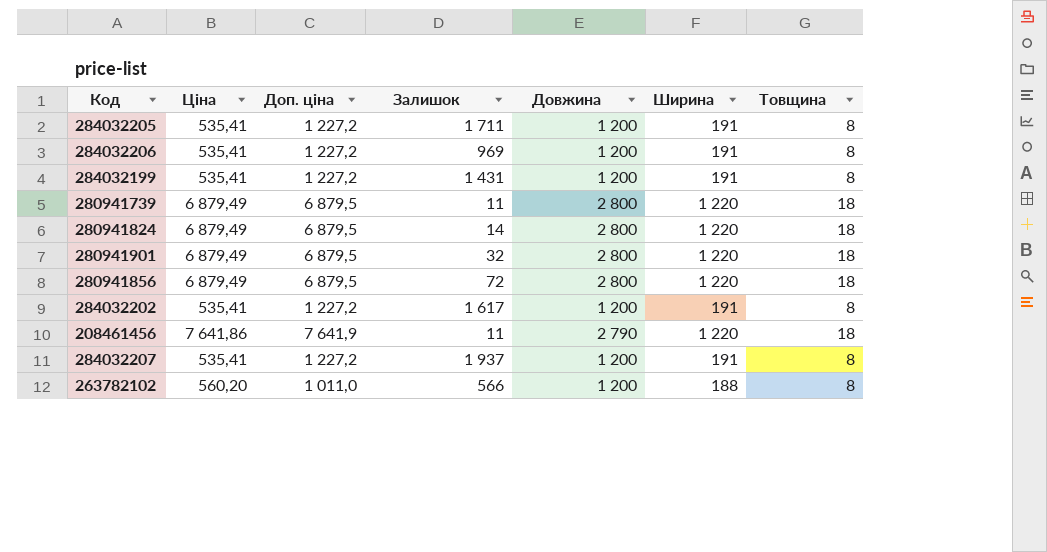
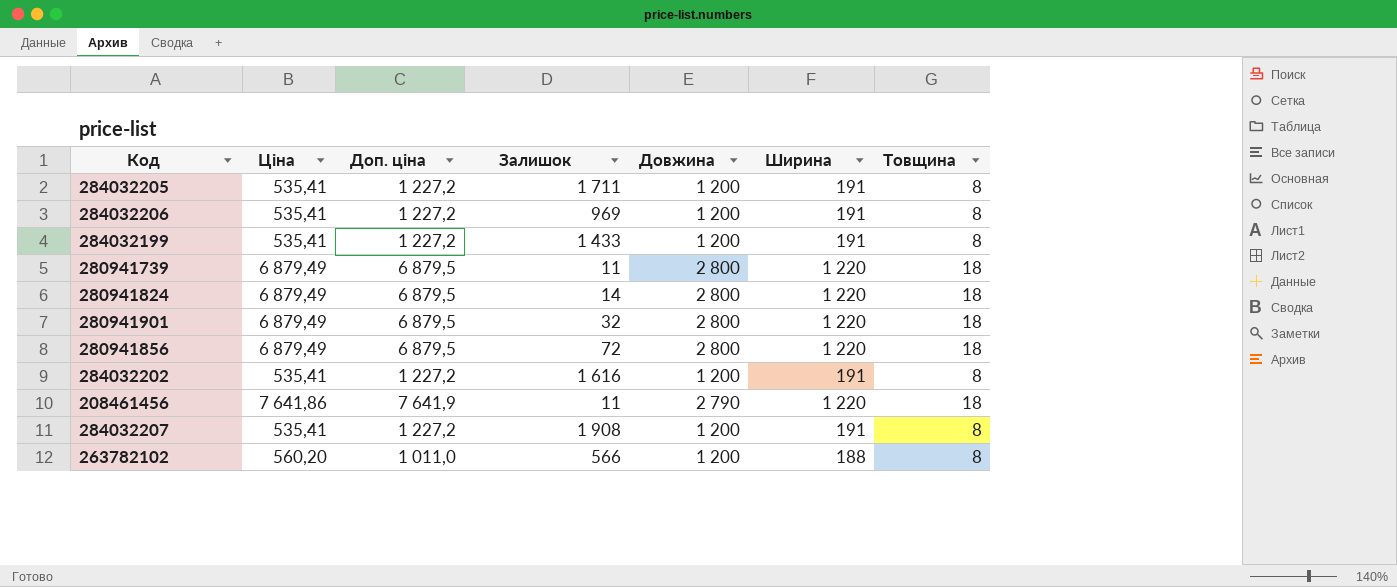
284032199 | Залишок: 1 431 -> 1 433
284032202 | Залишок: 1 617 -> 1 616
284032207 | Залишок: 1 937 -> 1 908

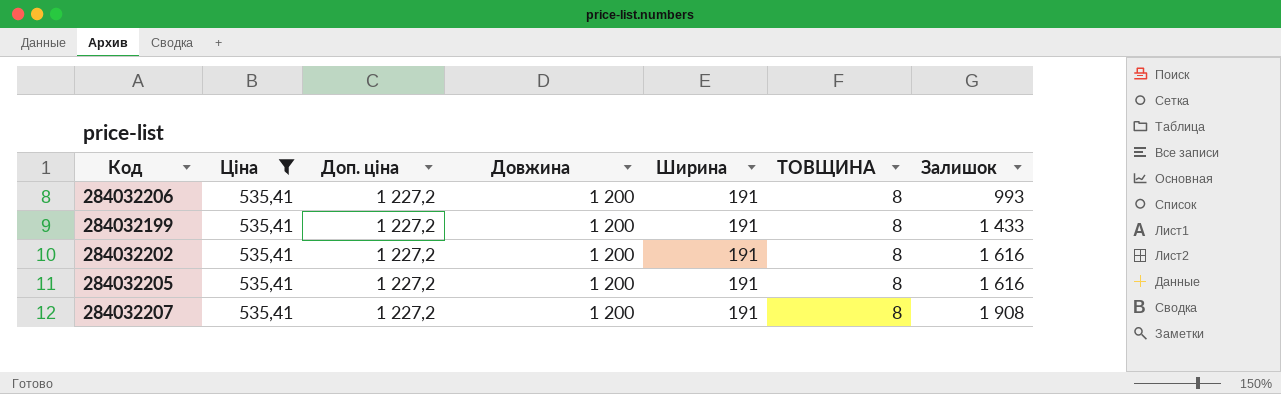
filter: none -> Ціна = 535,41
row order: none -> Залишок ascending
column name: Товщина -> ТОВЩИНА
column Залишок | position: 4 -> 7
284032206 | Залишок: 969 -> 993
284032205 | Залишок: 1 711 -> 1 616

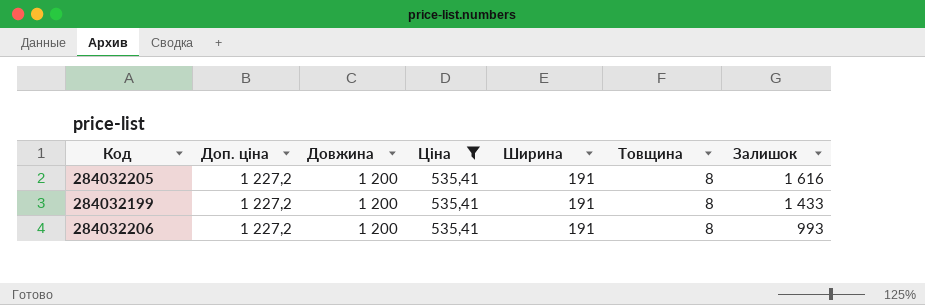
row order: Залишок ascending -> Залишок descending
column Ціна | position: 2 -> 4
column name: ТОВЩИНА -> Товщина
row 284032202: 535,41 | 1 227,2 | 1 200 | 191 | 8 | 1 616 -> none
row 284032207: 535,41 | 1 227,2 | 1 200 | 191 | 8 | 1 908 -> none

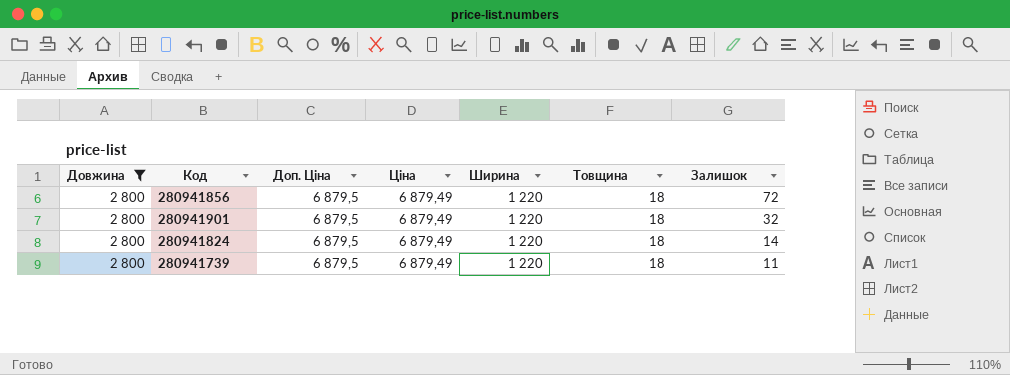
filter: Ціна = 535,41 -> Довжина = 2 800
column Довжина | position: 3 -> 1
column name: Доп. ціна -> Доп. Ціна

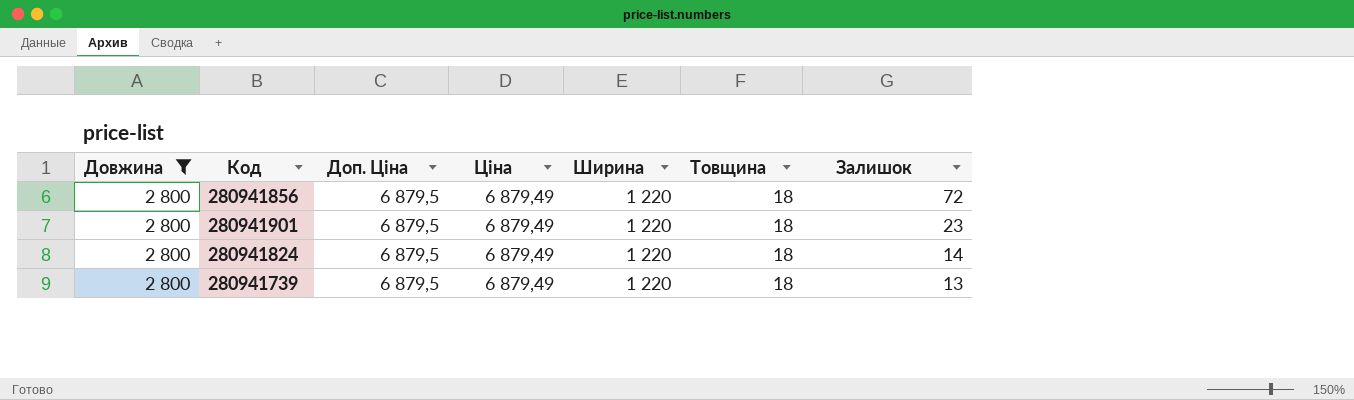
280941901 | Залишок: 32 -> 23
280941739 | Залишок: 11 -> 13

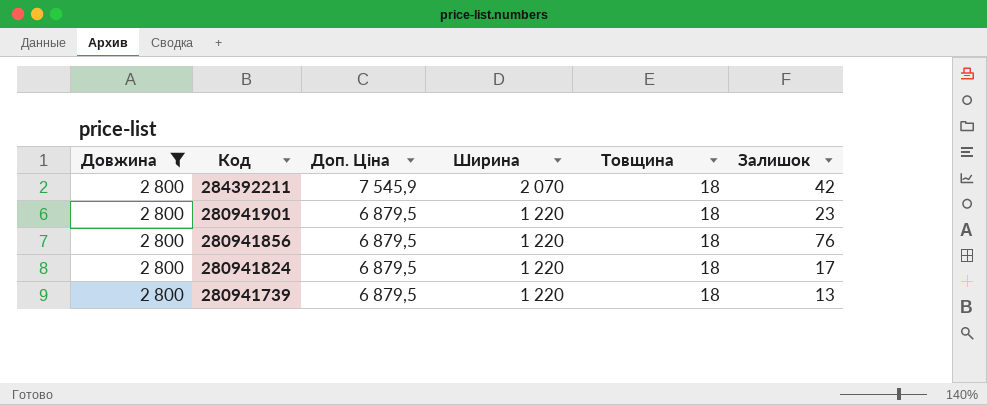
row order: Залишок descending -> Код descending
column Ціна | position: 4 -> none
row 284392211: none -> 2 800 | 7 545,9 | 2 070 | 18 | 42
280941856 | Залишок: 72 -> 76
280941824 | Залишок: 14 -> 17

